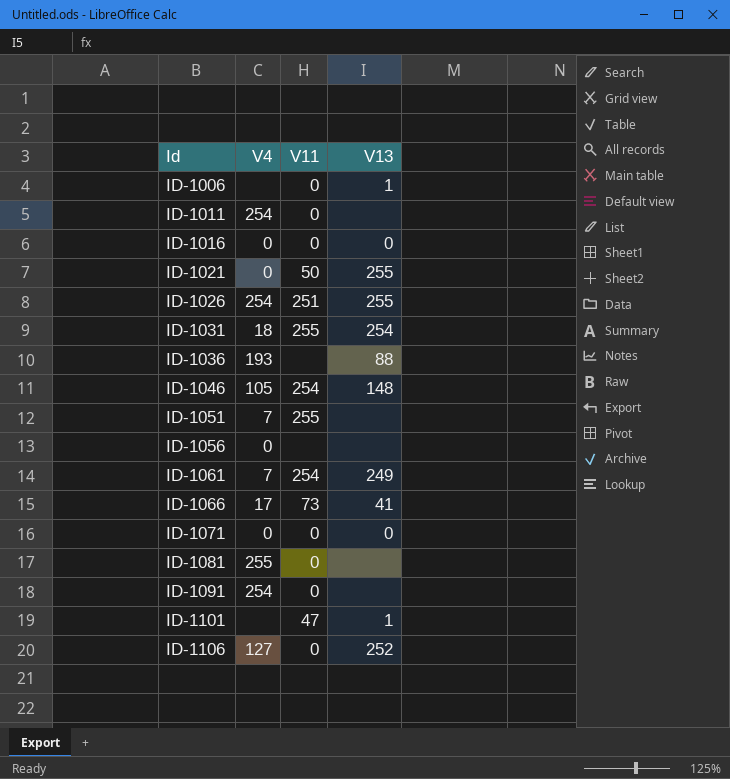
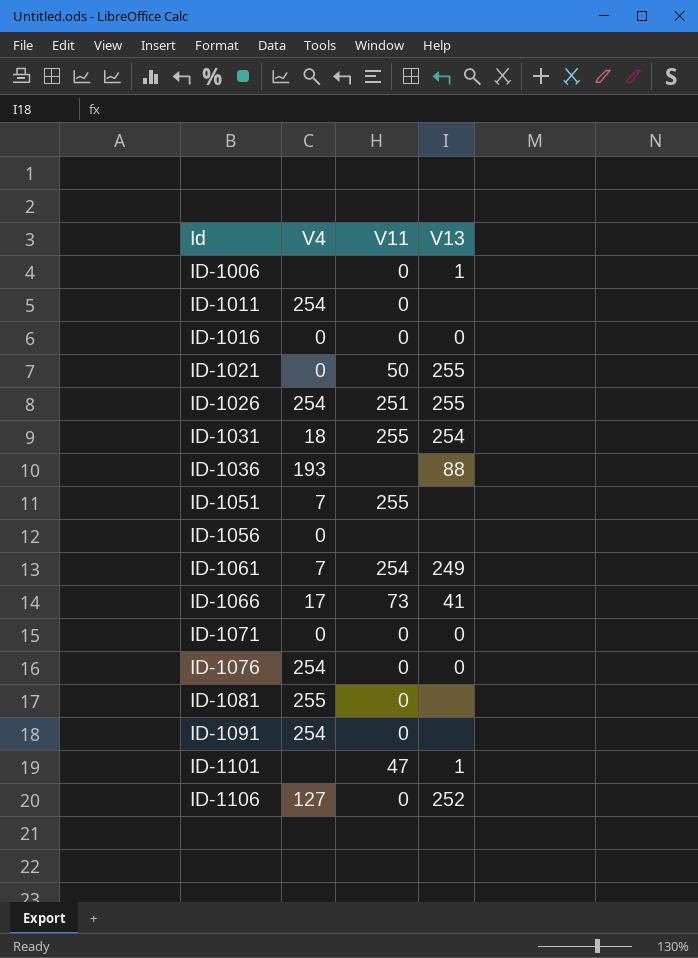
row ID-1046: 105 | 254 | 148 -> none
row ID-1076: none -> 254 | 0 | 0

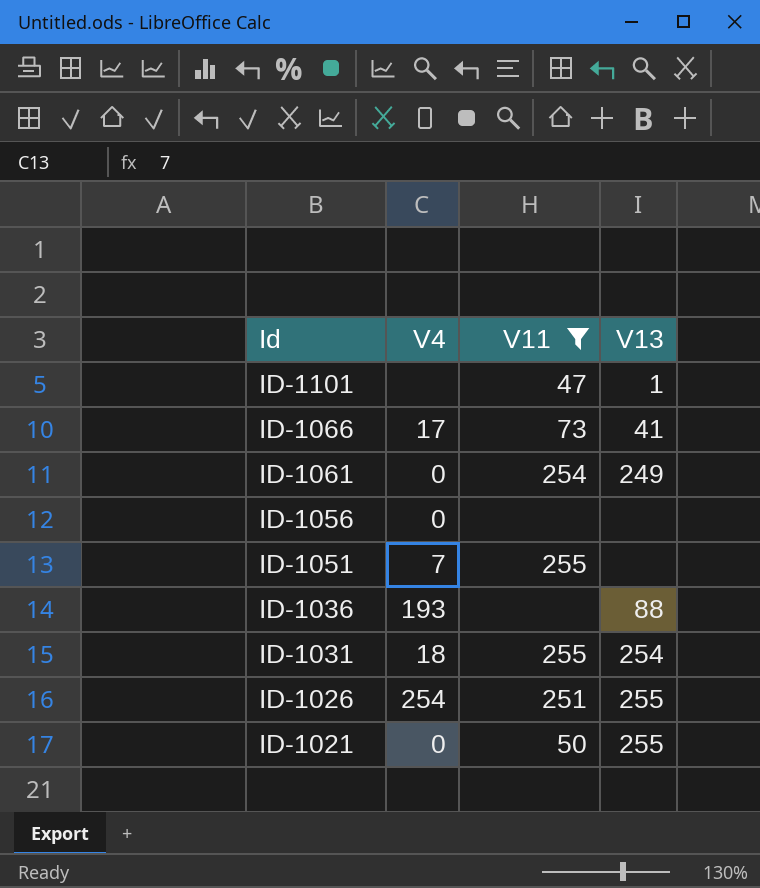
filter: none -> V11 != 0
row order: Id ascending -> Id descending
ID-1061 | V4: 7 -> 0

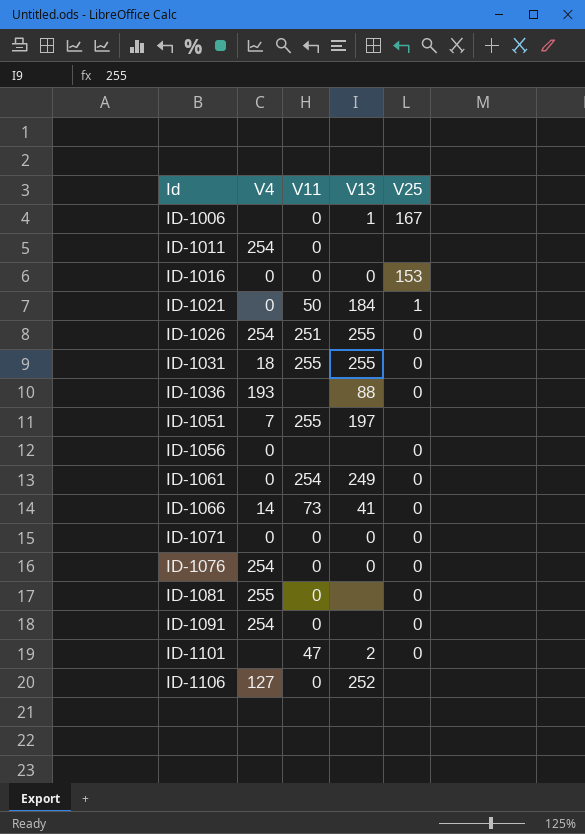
filter: V11 != 0 -> none
row order: Id descending -> Id ascending
column V25 | position: none -> 5
ID-1021 | V13: 255 -> 184
ID-1031 | V13: 254 -> 255
ID-1051 | V13: none -> 197
ID-1066 | V4: 17 -> 14
ID-1101 | V13: 1 -> 2

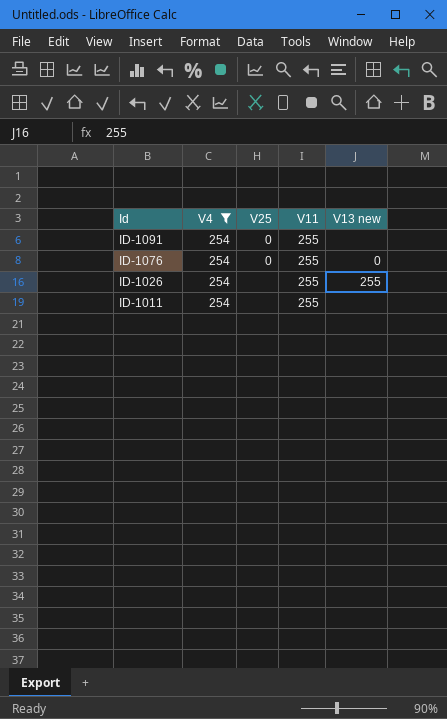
filter: none -> V4 = 254
row order: Id ascending -> Id descending
column V25 | position: 5 -> 3
column name: V13 -> V13 new
ID-1091 | V11: 0 -> 255
ID-1076 | V11: 0 -> 255
ID-1026 | V25: 0 -> none
ID-1026 | V11: 251 -> 255
ID-1011 | V11: 0 -> 255

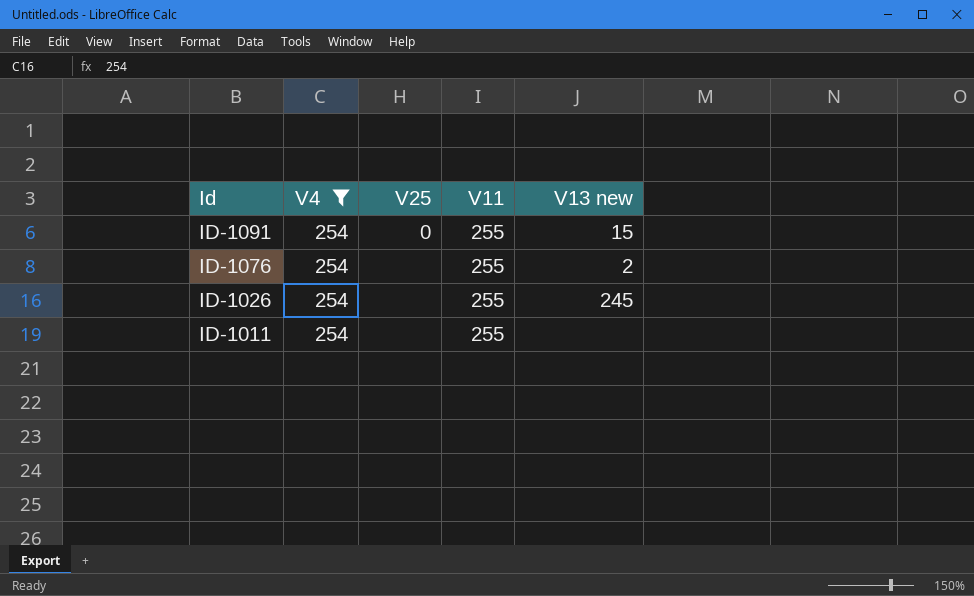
ID-1091 | V13 new: none -> 15
ID-1076 | V25: 0 -> none
ID-1076 | V13 new: 0 -> 2
ID-1026 | V13 new: 255 -> 245

